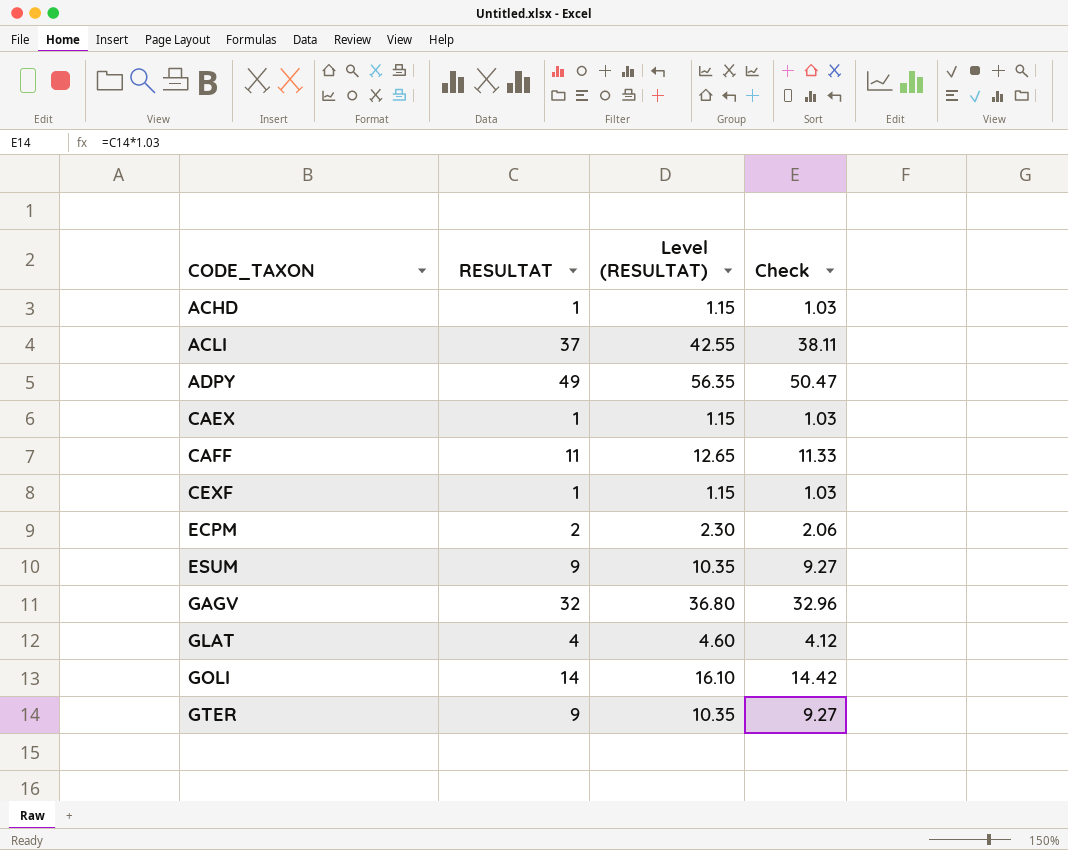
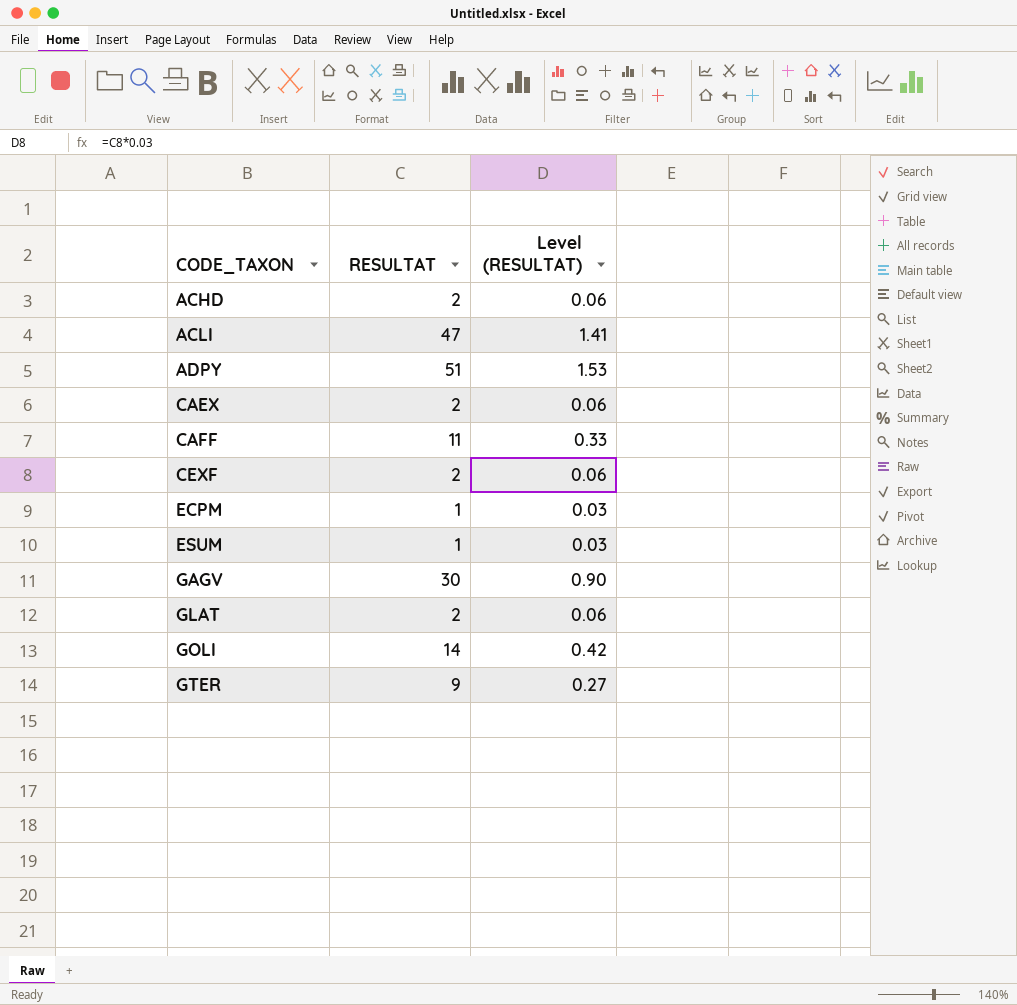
column Check | formula: [RESULTAT] * 1.03 -> none
column Level (RESULTAT) | formula: [RESULTAT] * 1.15 -> [RESULTAT] * 0.03
ACHD | RESULTAT: 1 -> 2
ACLI | RESULTAT: 37 -> 47
ADPY | RESULTAT: 49 -> 51
CAEX | RESULTAT: 1 -> 2
CEXF | RESULTAT: 1 -> 2
ECPM | RESULTAT: 2 -> 1
ESUM | RESULTAT: 9 -> 1
GAGV | RESULTAT: 32 -> 30
GLAT | RESULTAT: 4 -> 2

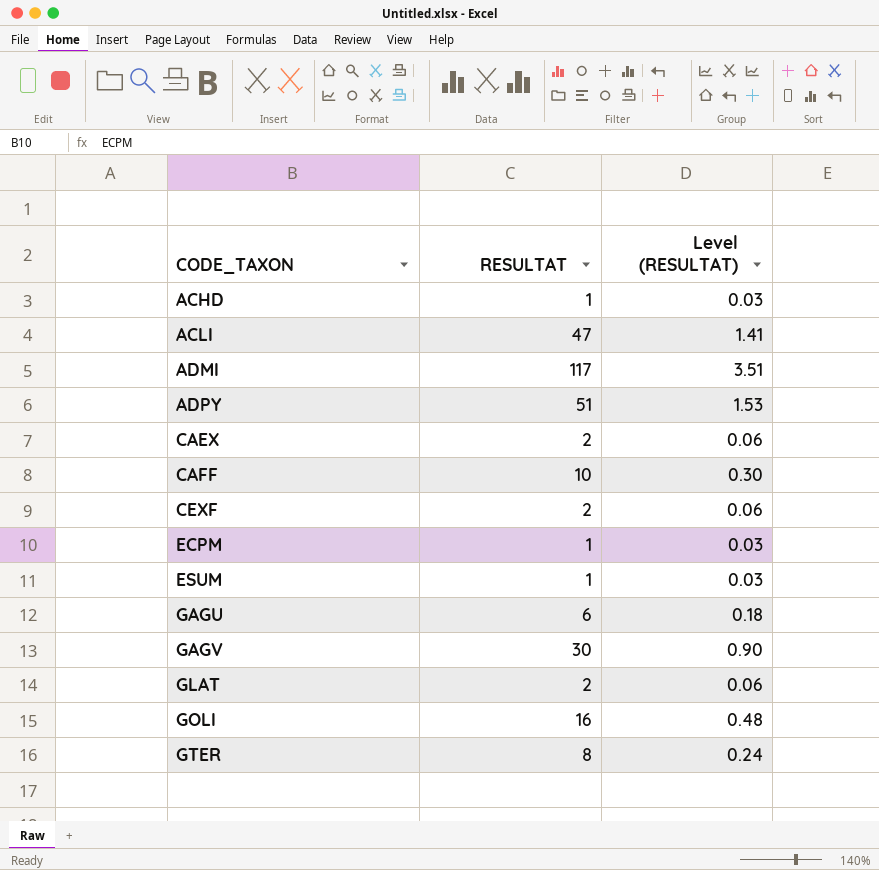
ACHD | RESULTAT: 2 -> 1
ACHD | Level (RESULTAT): 0.06 -> 0.03
row ADMI: none -> 117 | 3.51
CAFF | RESULTAT: 11 -> 10
CAFF | Level (RESULTAT): 0.33 -> 0.30
row GAGU: none -> 6 | 0.18
GOLI | RESULTAT: 14 -> 16
GOLI | Level (RESULTAT): 0.42 -> 0.48
GTER | RESULTAT: 9 -> 8
GTER | Level (RESULTAT): 0.27 -> 0.24

